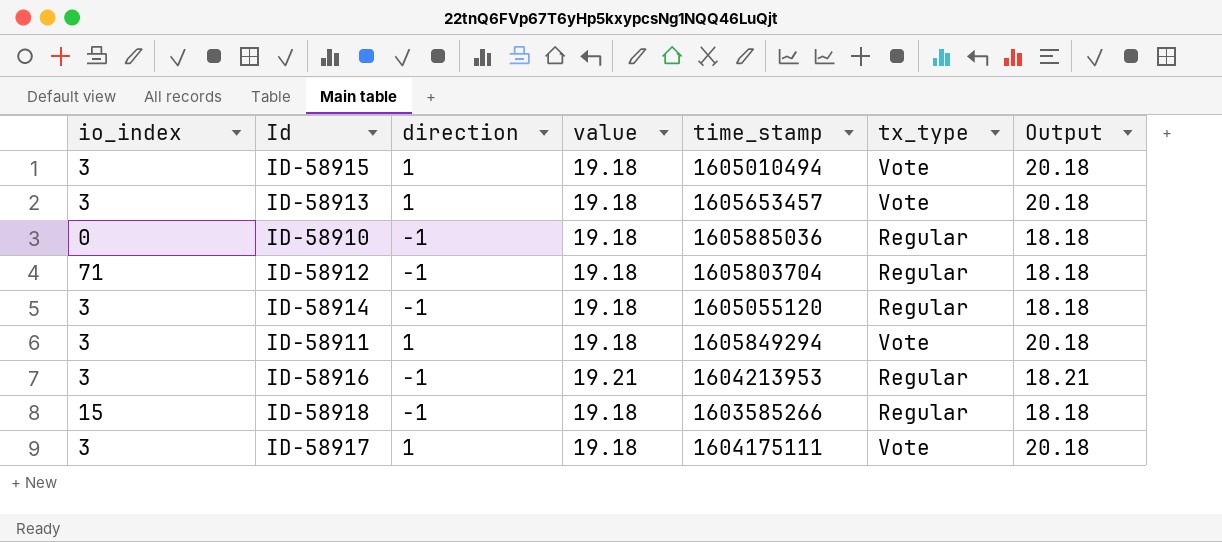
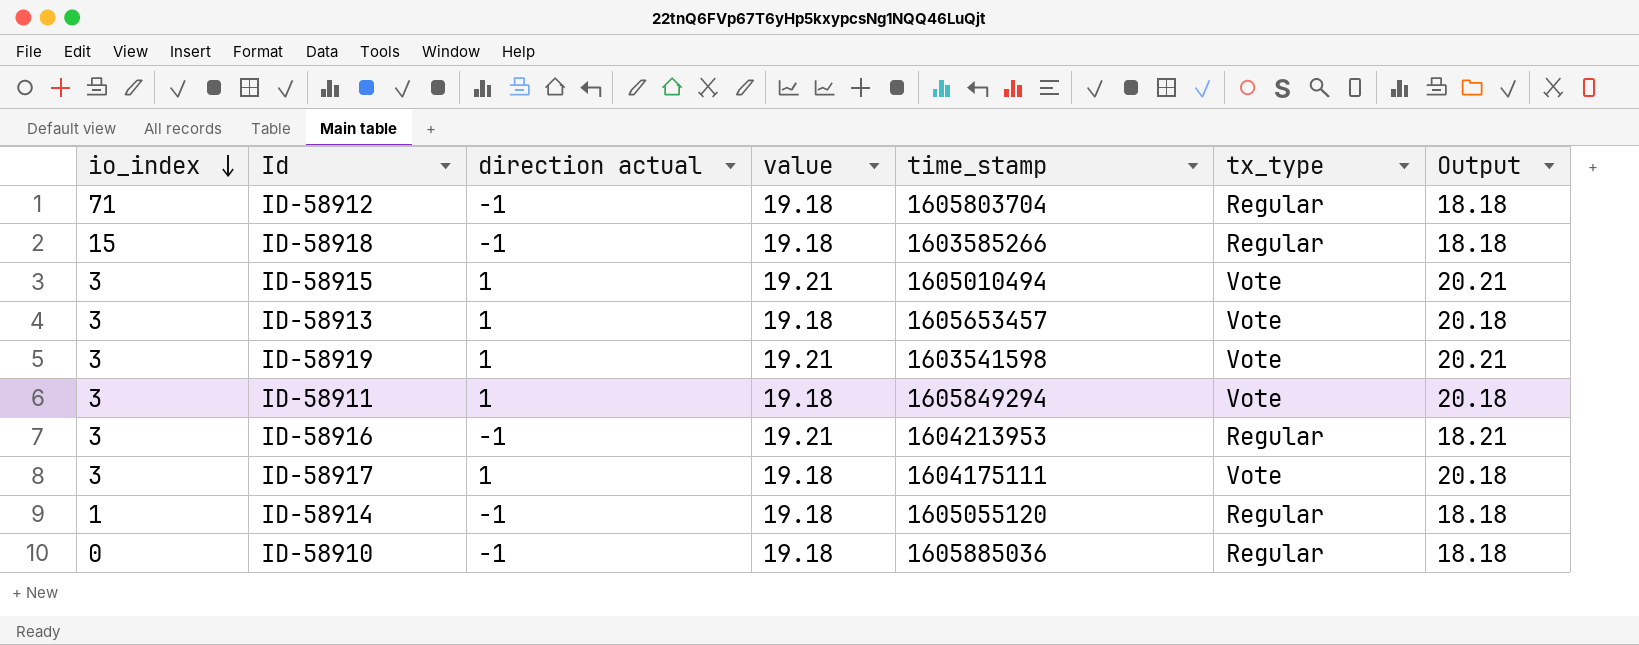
row order: none -> io_index descending
column name: direction -> direction actual
ID-58915 | value: 19.18 -> 19.21
ID-58915 | Output: 20.18 -> 20.21
row ID-58919: none -> 3 | 1 | 19.21 | 1603541598 | Vote | 20.21
ID-58914 | io_index: 3 -> 1

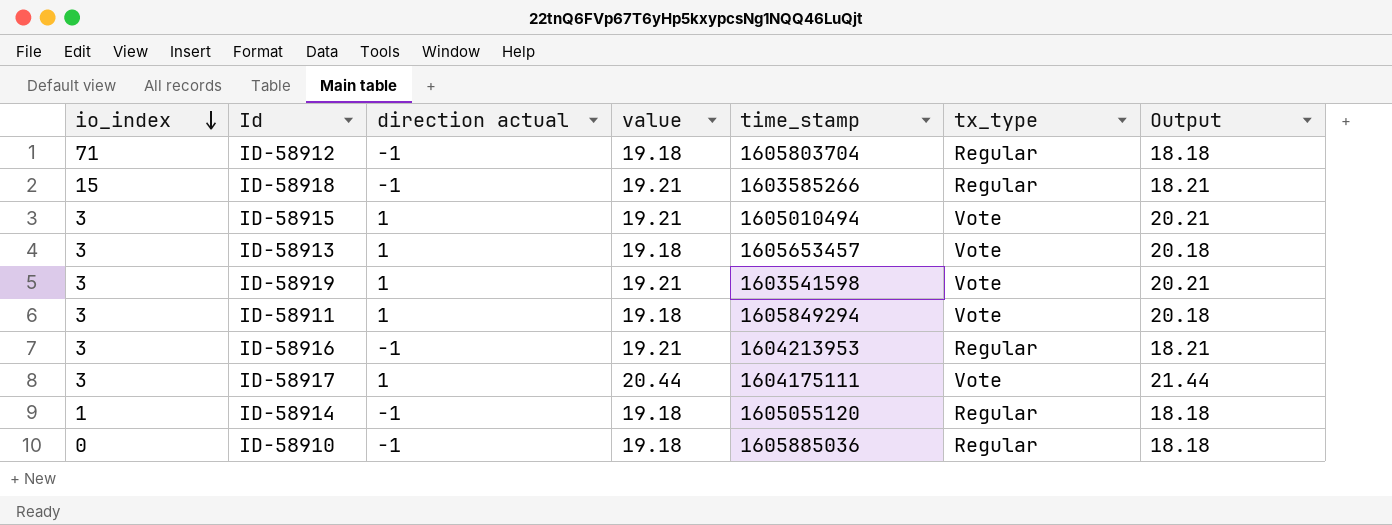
ID-58918 | value: 19.18 -> 19.21
ID-58918 | Output: 18.18 -> 18.21
ID-58917 | value: 19.18 -> 20.44
ID-58917 | Output: 20.18 -> 21.44

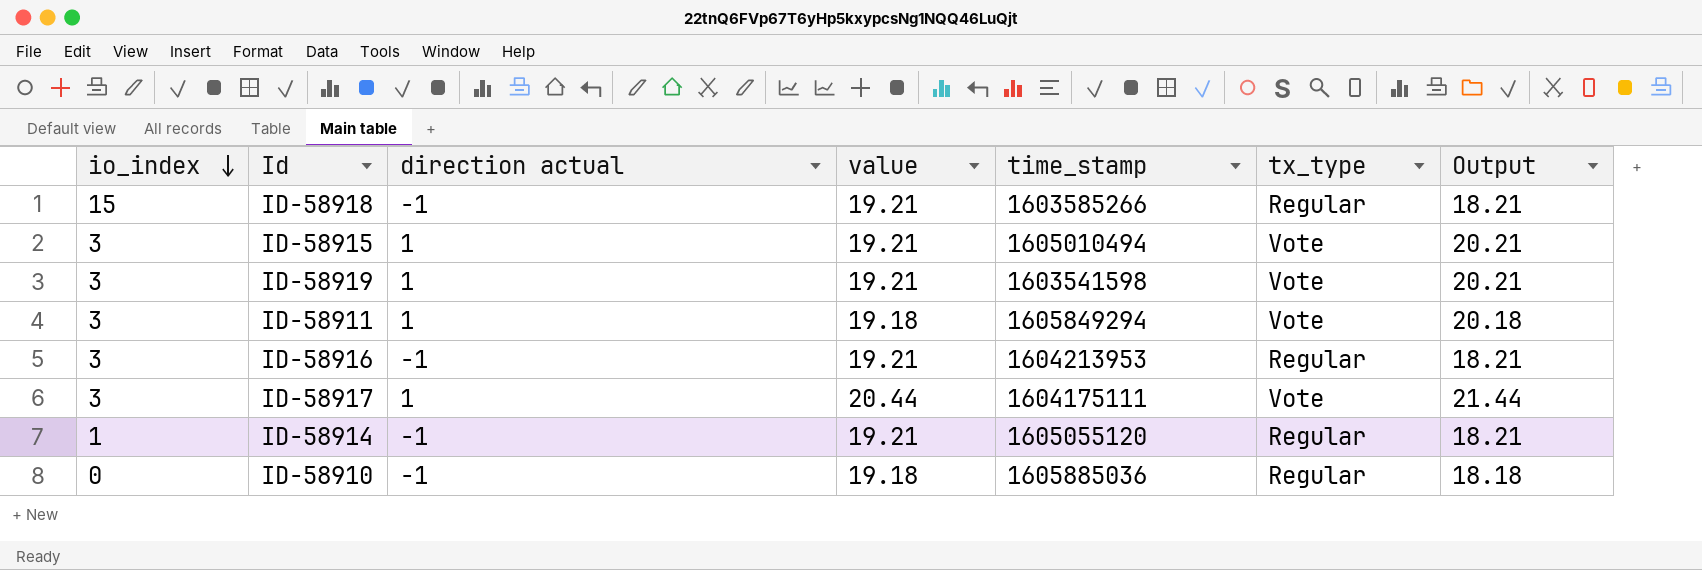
row ID-58912: 71 | -1 | 19.18 | 1605803704 | Regular | 18.18 -> none
row ID-58913: 3 | 1 | 19.18 | 1605653457 | Vote | 20.18 -> none
ID-58914 | value: 19.18 -> 19.21
ID-58914 | Output: 18.18 -> 18.21

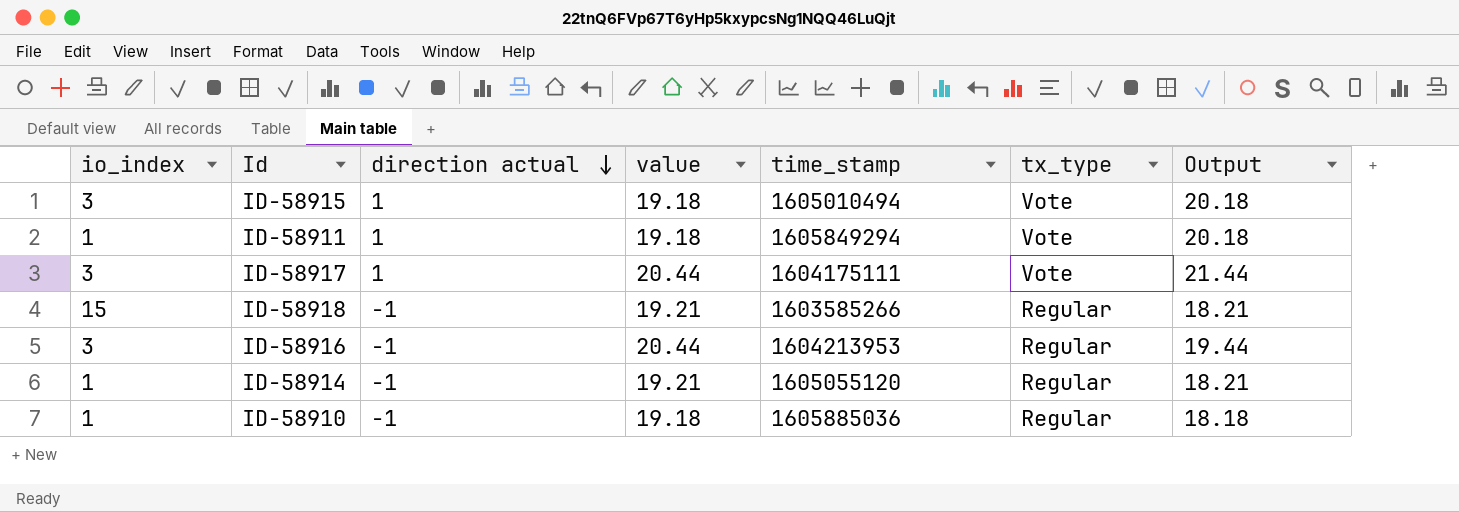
row order: io_index descending -> direction actual descending
row ID-58919: 3 | 1 | 19.21 | 1603541598 | Vote | 20.21 -> none
ID-58915 | value: 19.21 -> 19.18
ID-58915 | Output: 20.21 -> 20.18
ID-58911 | io_index: 3 -> 1
ID-58916 | value: 19.21 -> 20.44
ID-58916 | Output: 18.21 -> 19.44
ID-58910 | io_index: 0 -> 1

